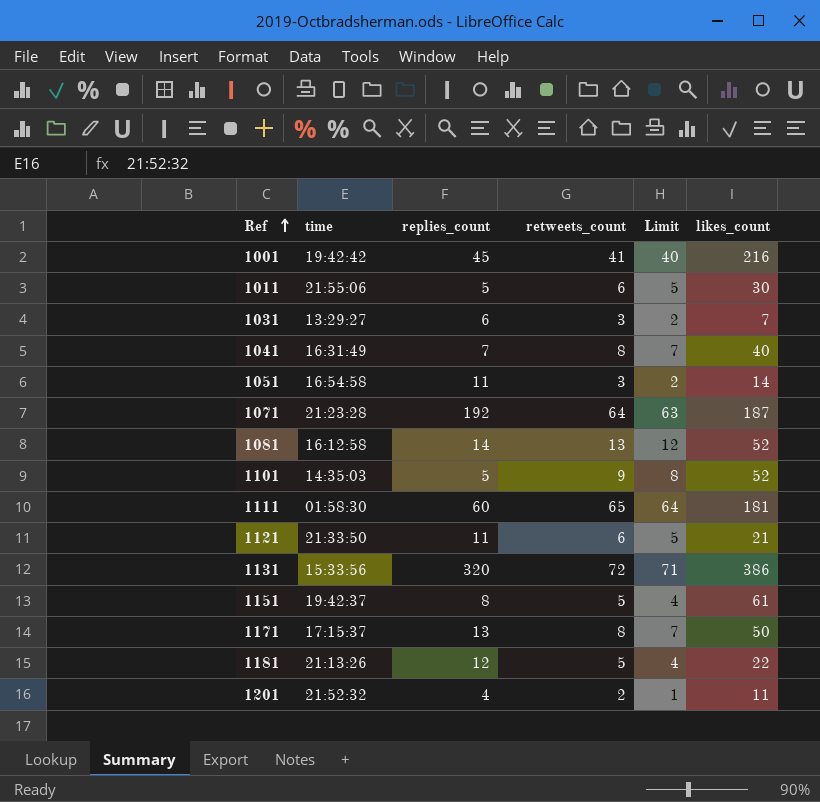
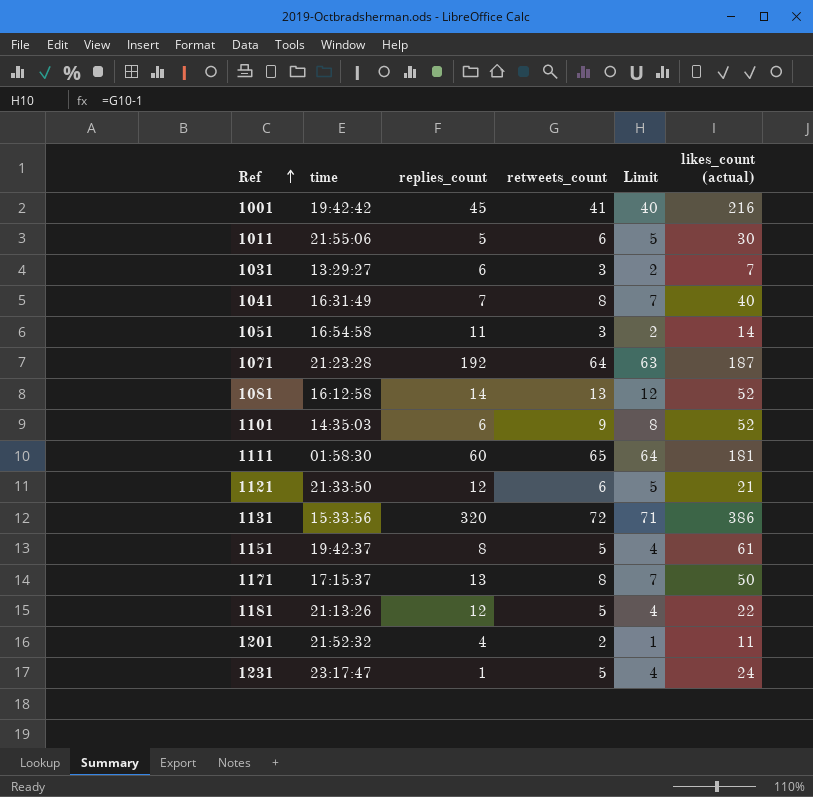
column name: likes_count -> likes_count (actual)
1101 | replies_count: 5 -> 6
1121 | replies_count: 11 -> 12
row 1231: none -> 23:17:47 | 1 | 5 | 4 | 24

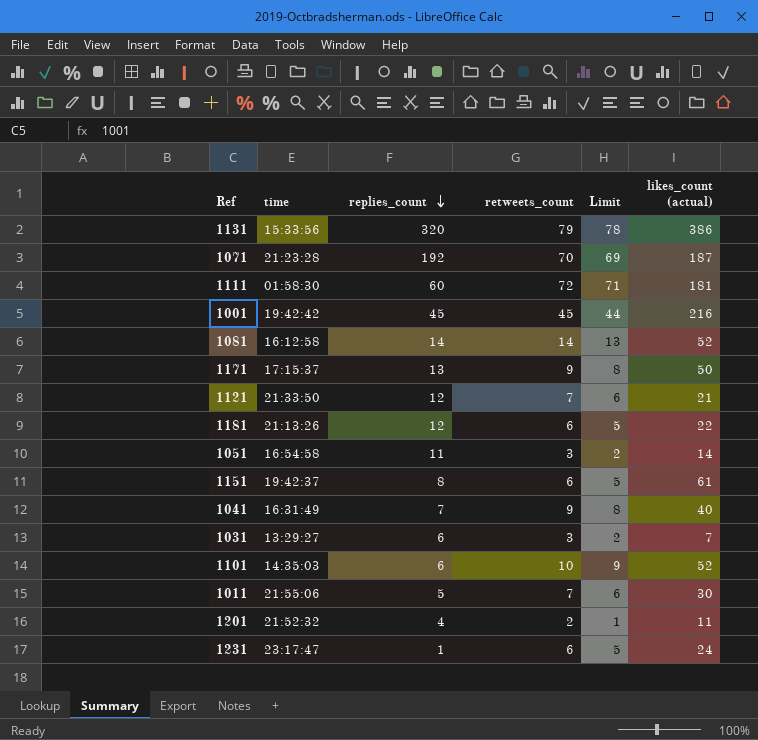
row order: Ref ascending -> replies_count descending
1131 | retweets_count: 72 -> 79
1131 | Limit: 71 -> 78
1071 | retweets_count: 64 -> 70
1071 | Limit: 63 -> 69
1111 | retweets_count: 65 -> 72
1111 | Limit: 64 -> 71
1001 | retweets_count: 41 -> 45
1001 | Limit: 40 -> 44
1081 | retweets_count: 13 -> 14
1081 | Limit: 12 -> 13
1171 | retweets_count: 8 -> 9
1171 | Limit: 7 -> 8
1121 | retweets_count: 6 -> 7
1121 | Limit: 5 -> 6
1181 | retweets_count: 5 -> 6
1181 | Limit: 4 -> 5
1151 | retweets_count: 5 -> 6
1151 | Limit: 4 -> 5
1041 | retweets_count: 8 -> 9
1041 | Limit: 7 -> 8
1101 | retweets_count: 9 -> 10
1101 | Limit: 8 -> 9
1011 | retweets_count: 6 -> 7
1011 | Limit: 5 -> 6
1231 | retweets_count: 5 -> 6
1231 | Limit: 4 -> 5

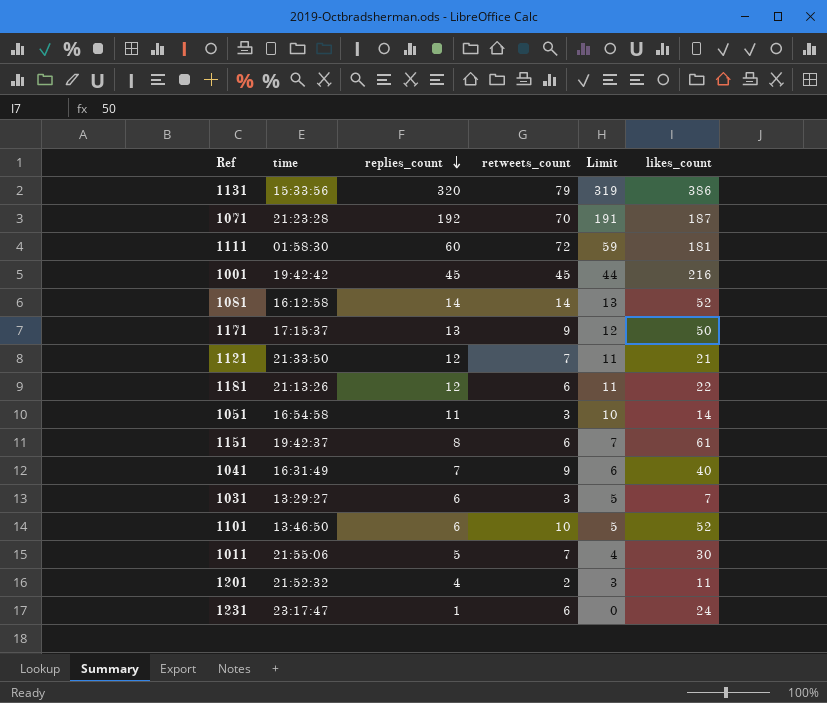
column Limit | formula: [retweets_count] - 1 -> [replies_count] - 1
column name: likes_count (actual) -> likes_count
1101 | time: 14:35:03 -> 13:46:50

